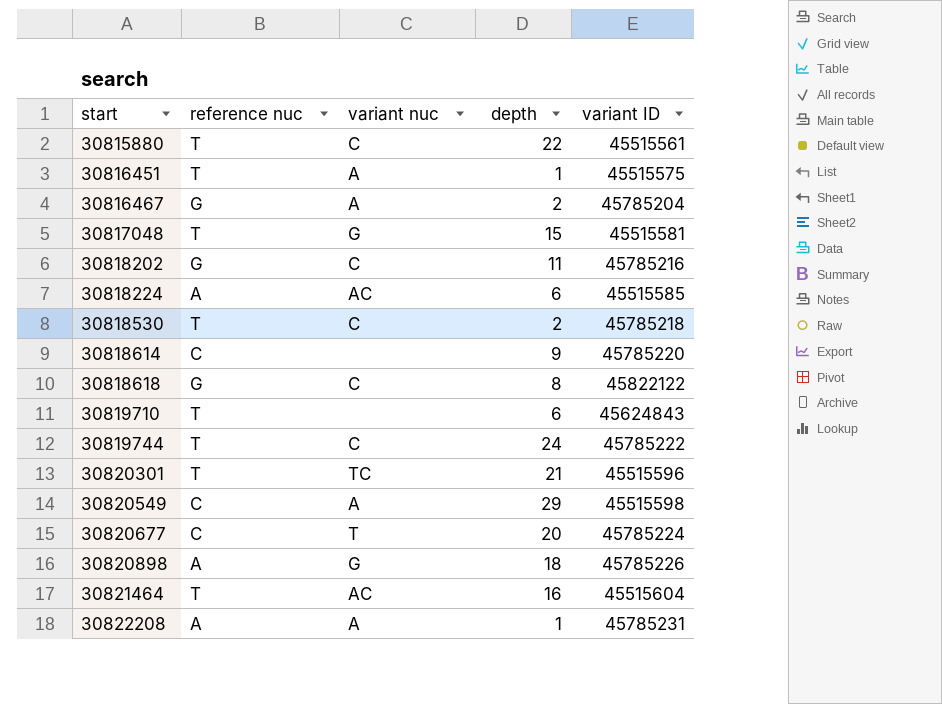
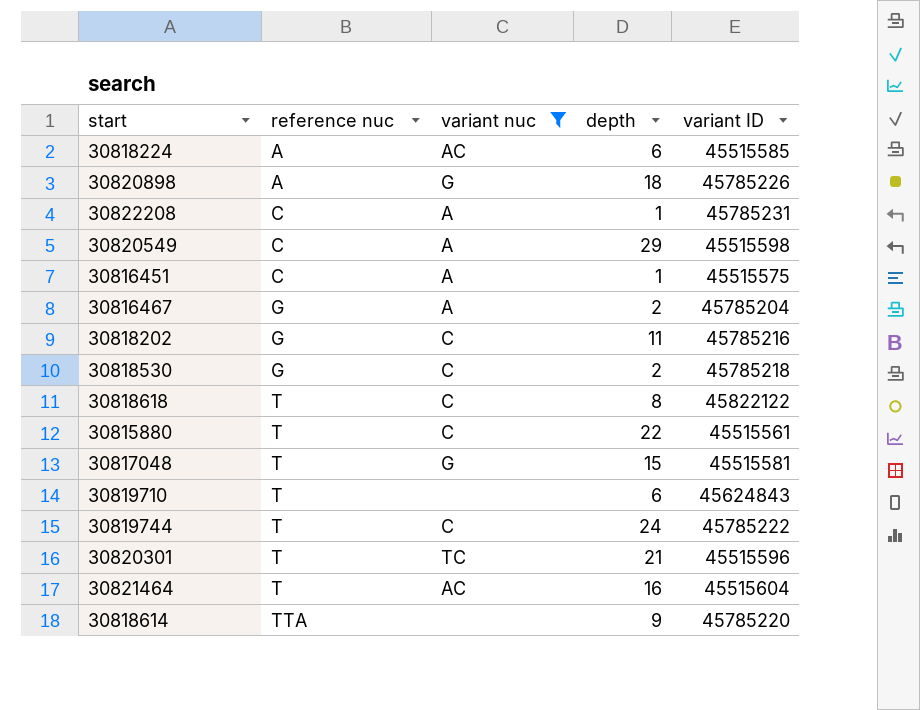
filter: none -> variant nuc != T
row order: start ascending -> reference nuc ascending
30822208 | reference nuc: A -> C
30816451 | reference nuc: T -> C
30818530 | reference nuc: T -> G
30818618 | reference nuc: G -> T
30818614 | reference nuc: C -> TTA

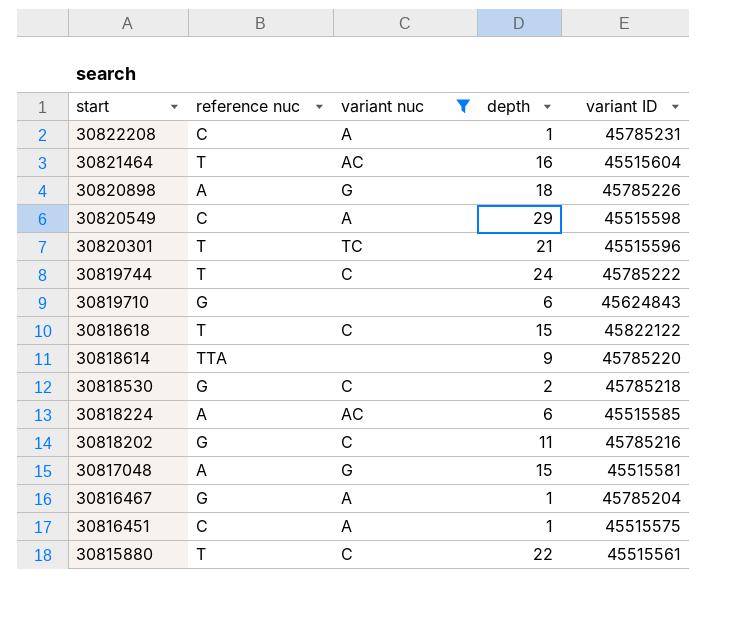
row order: reference nuc ascending -> start descending
30819710 | reference nuc: T -> G
30818618 | depth: 8 -> 15
30817048 | reference nuc: T -> A
30816467 | depth: 2 -> 1

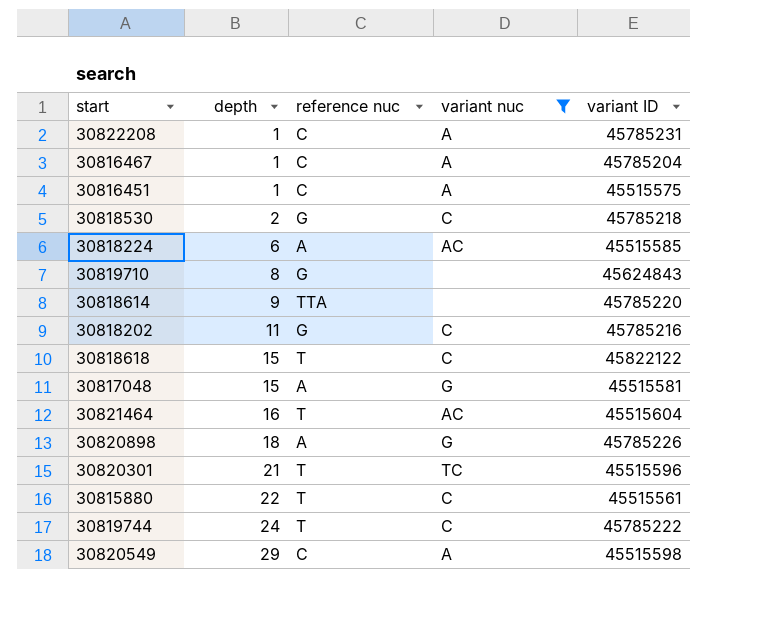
row order: start descending -> depth ascending
column depth | position: 4 -> 2
30816467 | reference nuc: G -> C
30819710 | depth: 6 -> 8

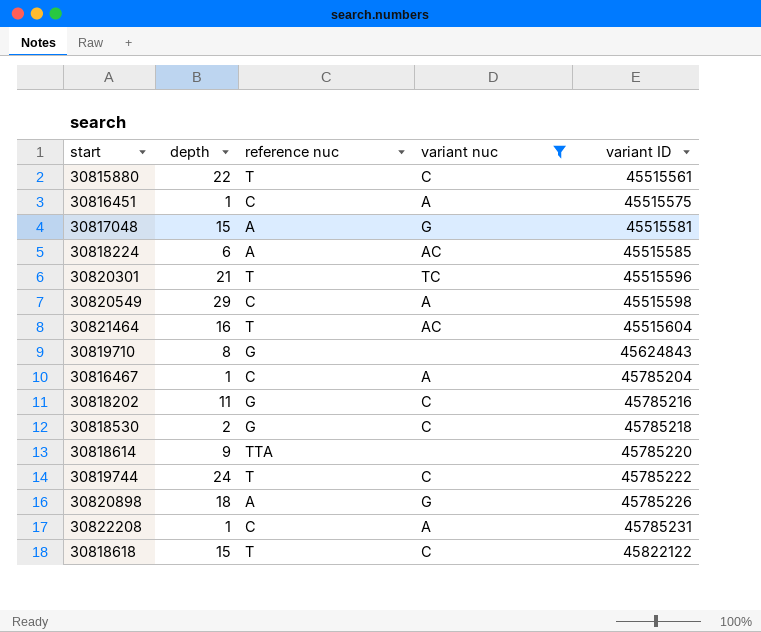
row order: depth ascending -> variant ID ascending

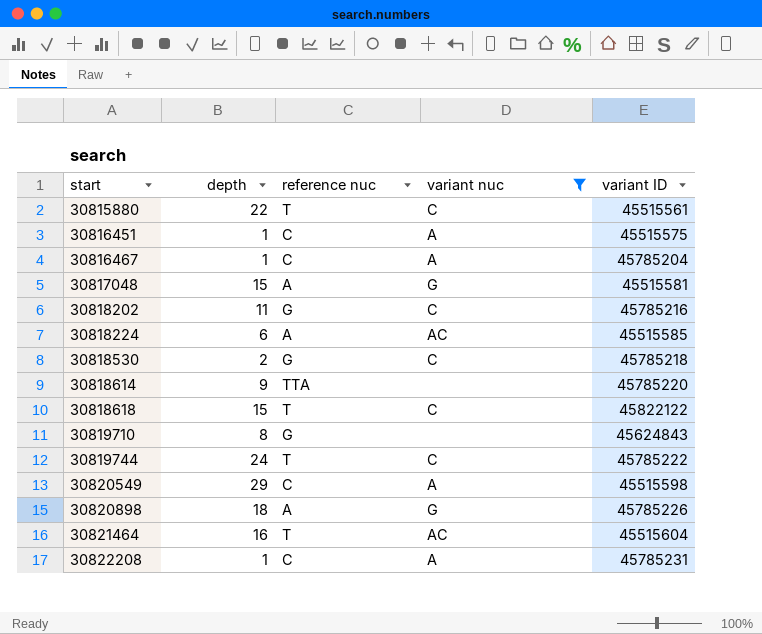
row order: variant ID ascending -> start ascending
row 30820301: 21 | T | TC | 45515596 -> none

